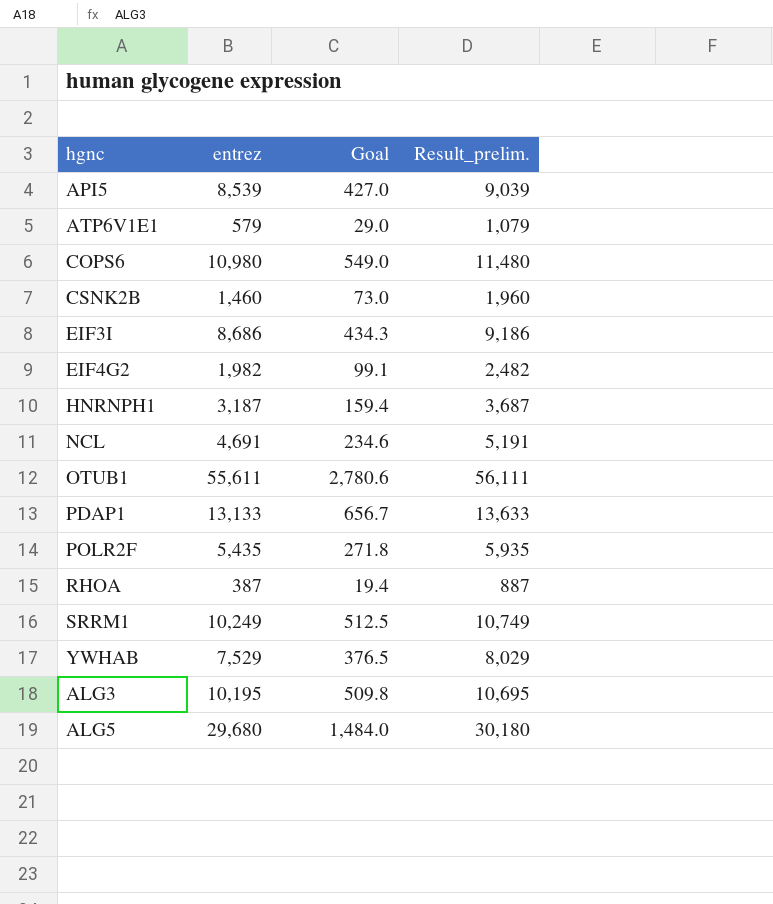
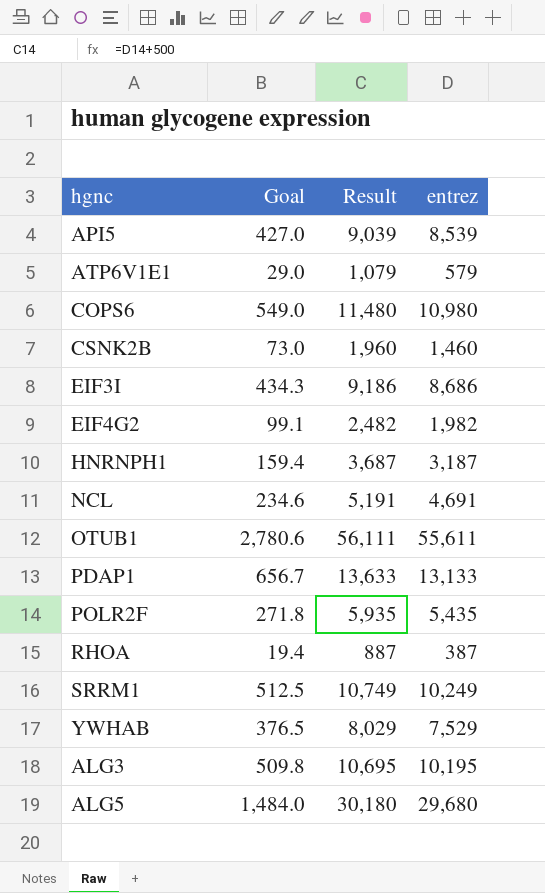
column name: Result_prelim. -> Result
column entrez | position: 2 -> 4

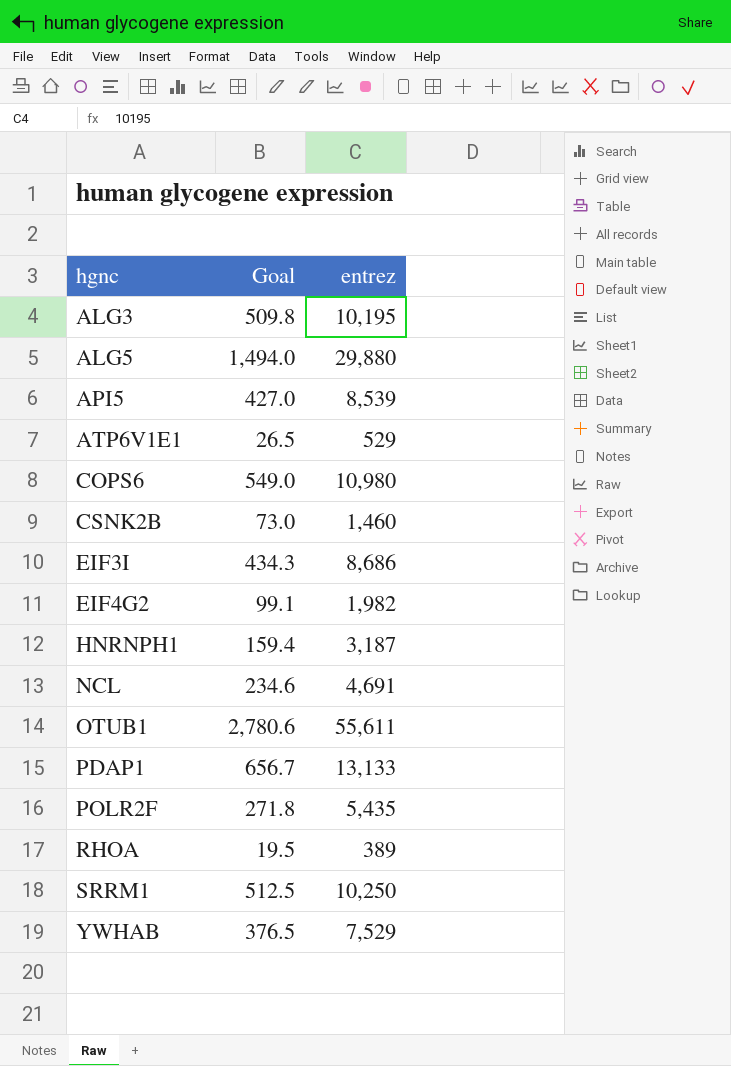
row order: none -> hgnc ascending
column Result | formula: [entrez] + 500 -> none
ALG5 | Goal: 1,484.0 -> 1,494.0
ALG5 | entrez: 29,680 -> 29,880
ATP6V1E1 | Goal: 29.0 -> 26.5
ATP6V1E1 | entrez: 579 -> 529
RHOA | Goal: 19.4 -> 19.5
RHOA | entrez: 387 -> 389
SRRM1 | entrez: 10,249 -> 10,250

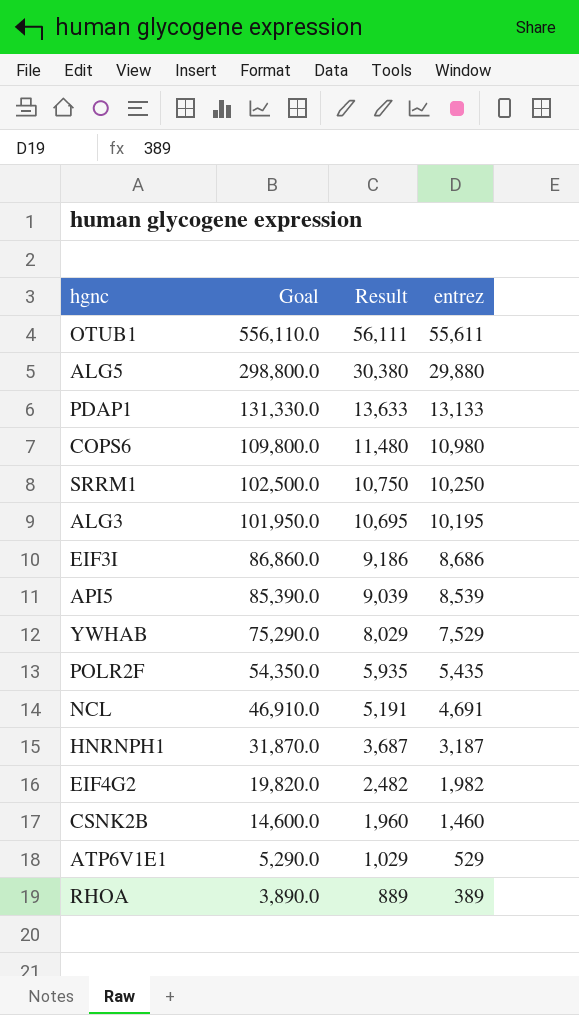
row order: hgnc ascending -> Goal descending
column Goal | formula: [entrez] * 0.05 -> [entrez] * 10
column Result | formula: none -> [entrez] + 500

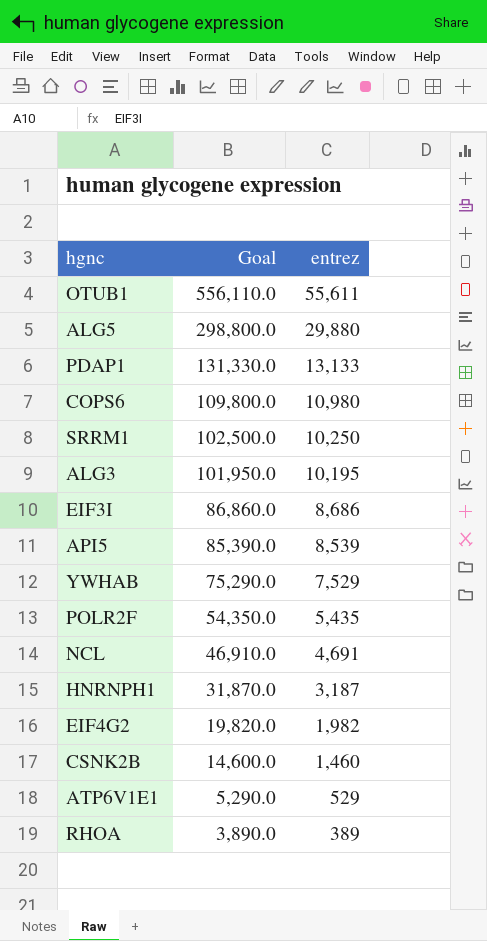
column Result | formula: [entrez] + 500 -> none

